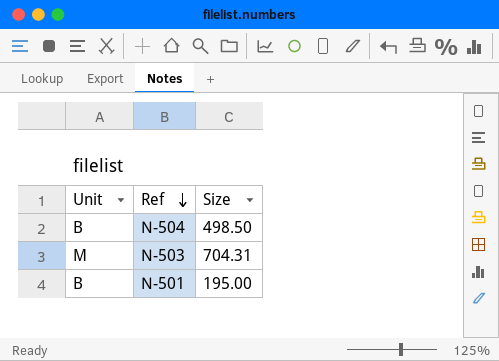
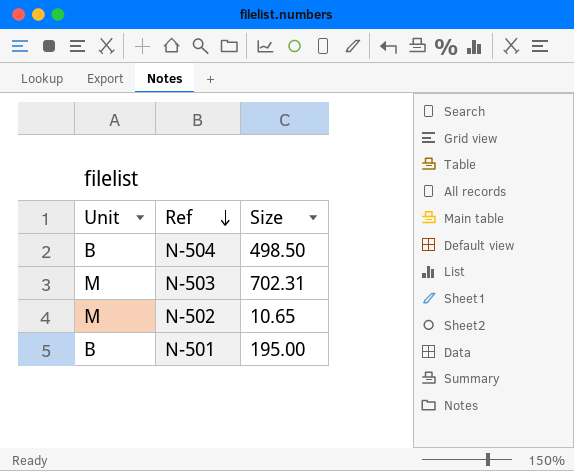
N-503 | Size: 704.31 -> 702.31
row N-502: none -> M | 10.65

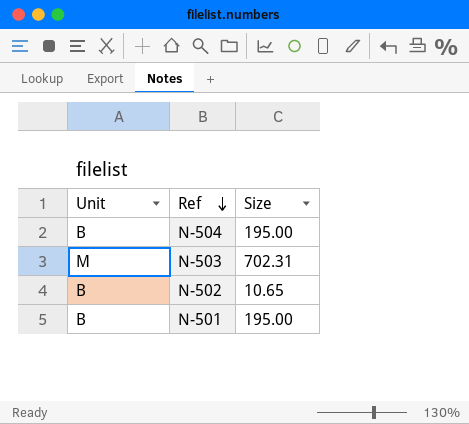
N-504 | Size: 498.50 -> 195.00
N-502 | Unit: M -> B

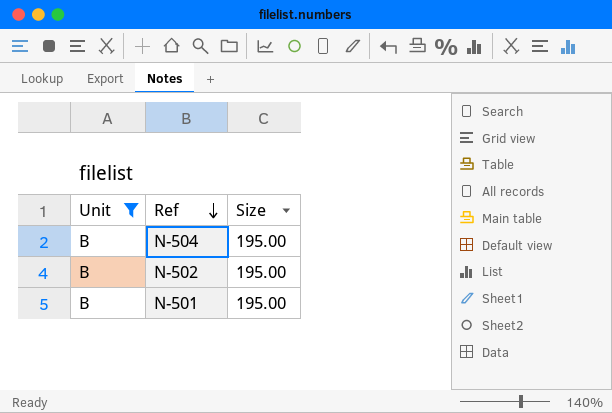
filter: none -> Unit = B
N-502 | Size: 10.65 -> 195.00

